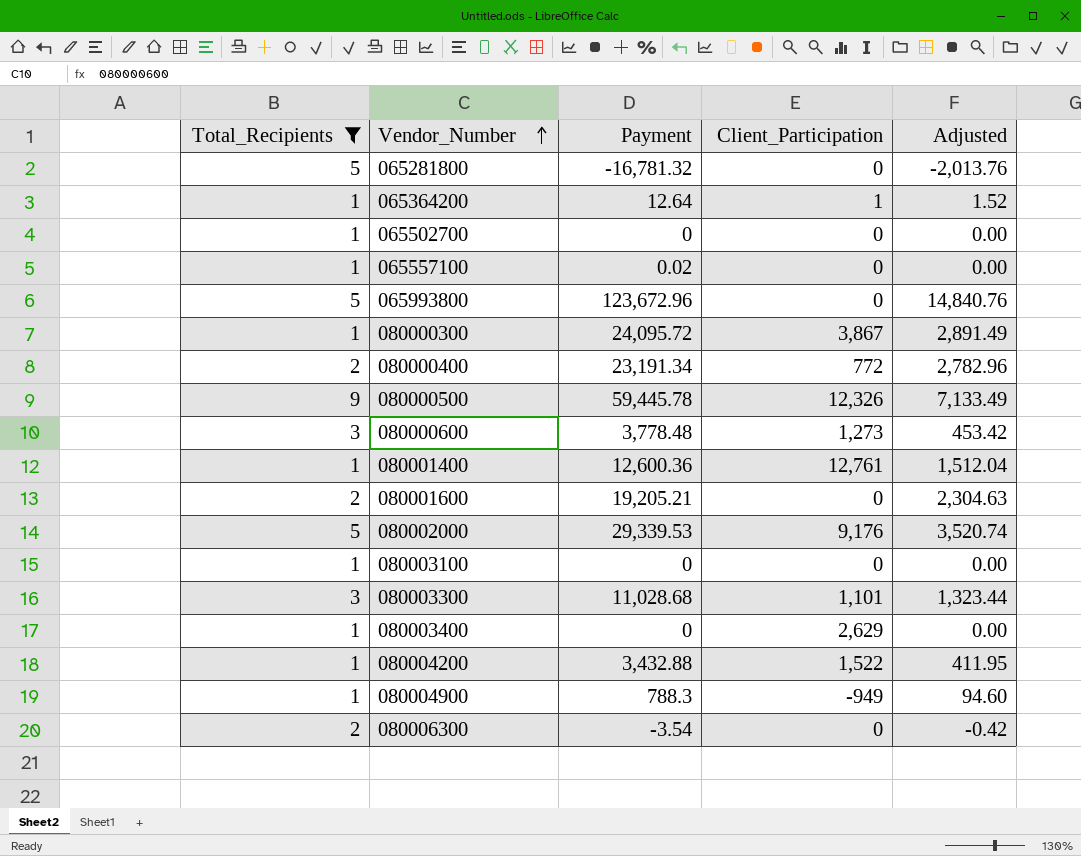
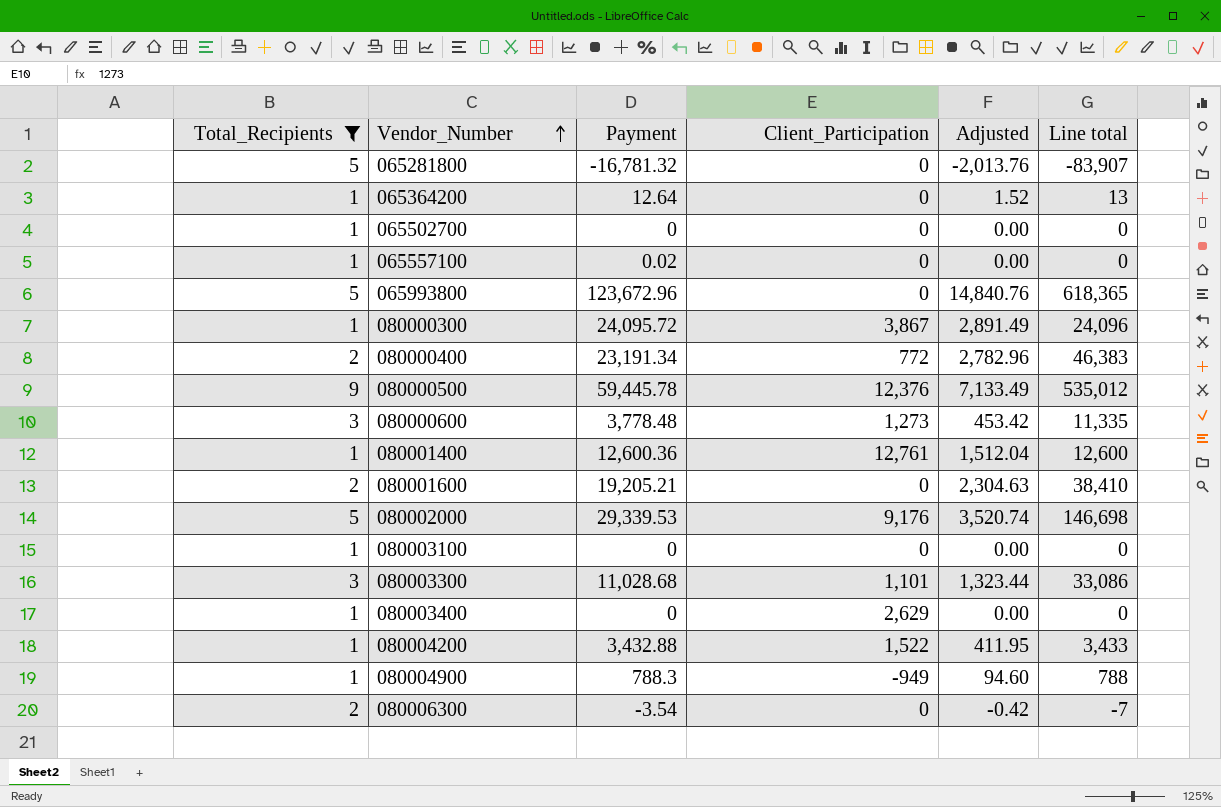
column Line total | formula: none -> [Total_Recipients] * [Payment]
065364200 | Client_Participation: 1 -> 0
080000500 | Client_Participation: 12,326 -> 12,376

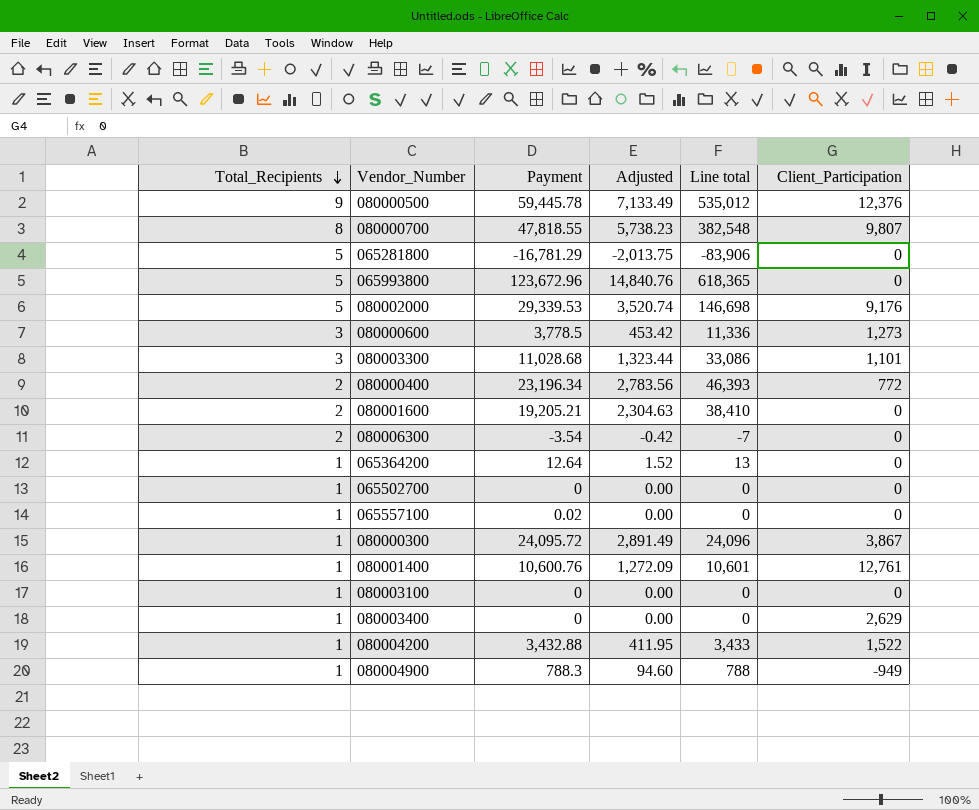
filter: Total_Recipients != 8 -> none
row order: Vendor_Number ascending -> Total_Recipients descending
column Client_Participation | position: 4 -> 6
065281800 | Payment: -16,781.32 -> -16,781.29
065281800 | Adjusted: -2,013.76 -> -2,013.75
065281800 | Line total: -83,907 -> -83,906
080000600 | Payment: 3,778.48 -> 3,778.5
080000600 | Line total: 11,335 -> 11,336
080000400 | Payment: 23,191.34 -> 23,196.34
080000400 | Adjusted: 2,782.96 -> 2,783.56
080000400 | Line total: 46,383 -> 46,393
080001400 | Payment: 12,600.36 -> 10,600.76
080001400 | Adjusted: 1,512.04 -> 1,272.09
080001400 | Line total: 12,600 -> 10,601

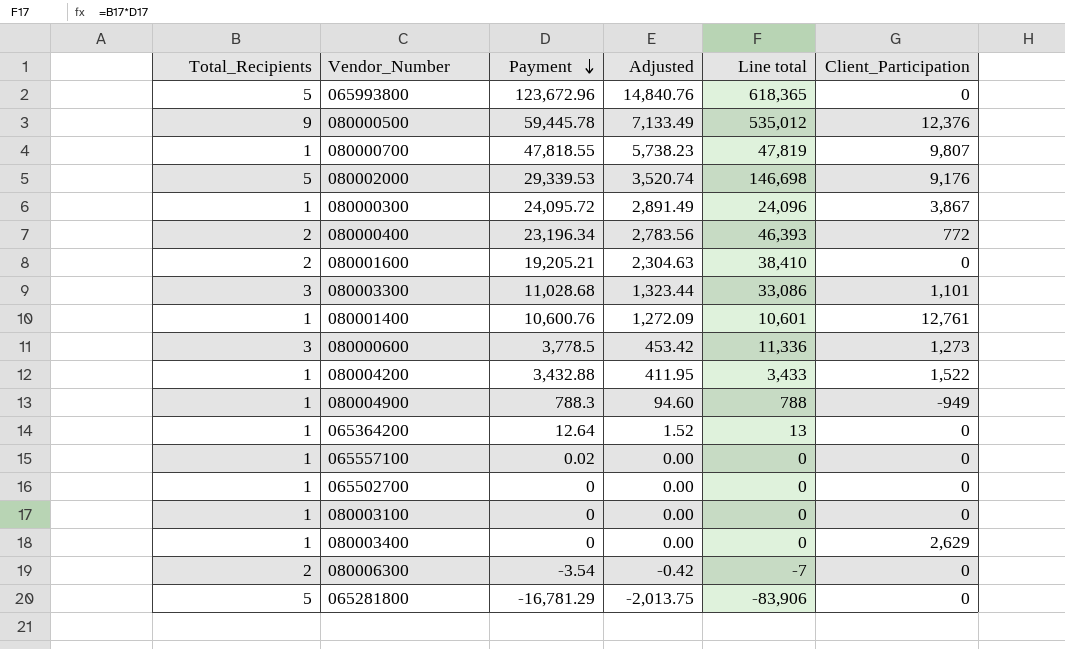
row order: Total_Recipients descending -> Payment descending
080000700 | Total_Recipients: 8 -> 1
080000700 | Line total: 382,548 -> 47,819

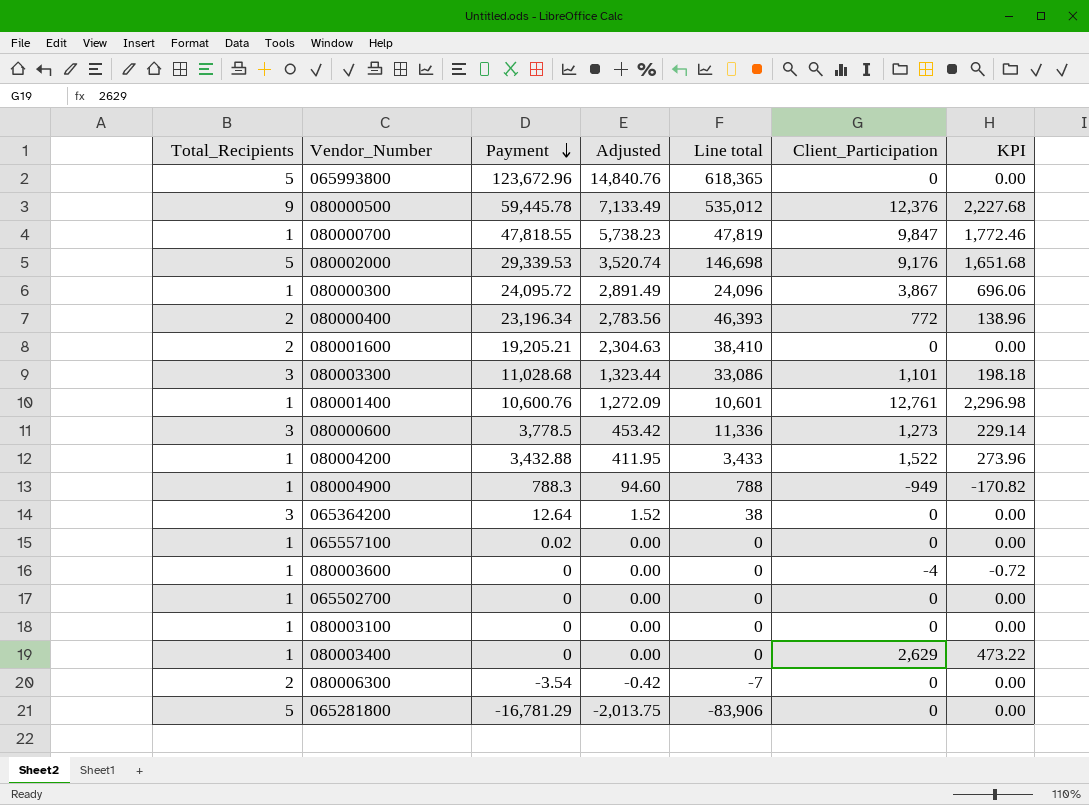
column KPI | formula: none -> [Client_Participation] * 0.18
080000700 | Client_Participation: 9,807 -> 9,847
065364200 | Total_Recipients: 1 -> 3
065364200 | Line total: 13 -> 38
row 080003600: none -> 1 | 0 | 0.00 | 0 | -4 | -0.72

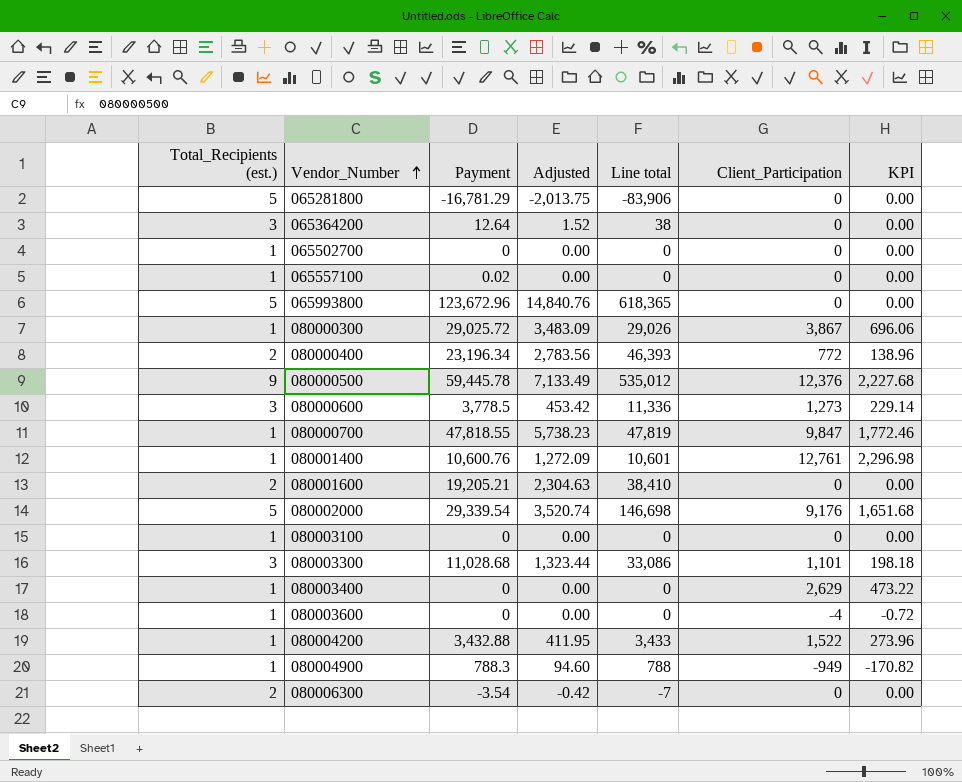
row order: Payment descending -> Vendor_Number ascending
column name: Total_Recipients -> Total_Recipients (est.)
080000300 | Payment: 24,095.72 -> 29,025.72
080000300 | Adjusted: 2,891.49 -> 3,483.09
080000300 | Line total: 24,096 -> 29,026
080002000 | Payment: 29,339.53 -> 29,339.54

